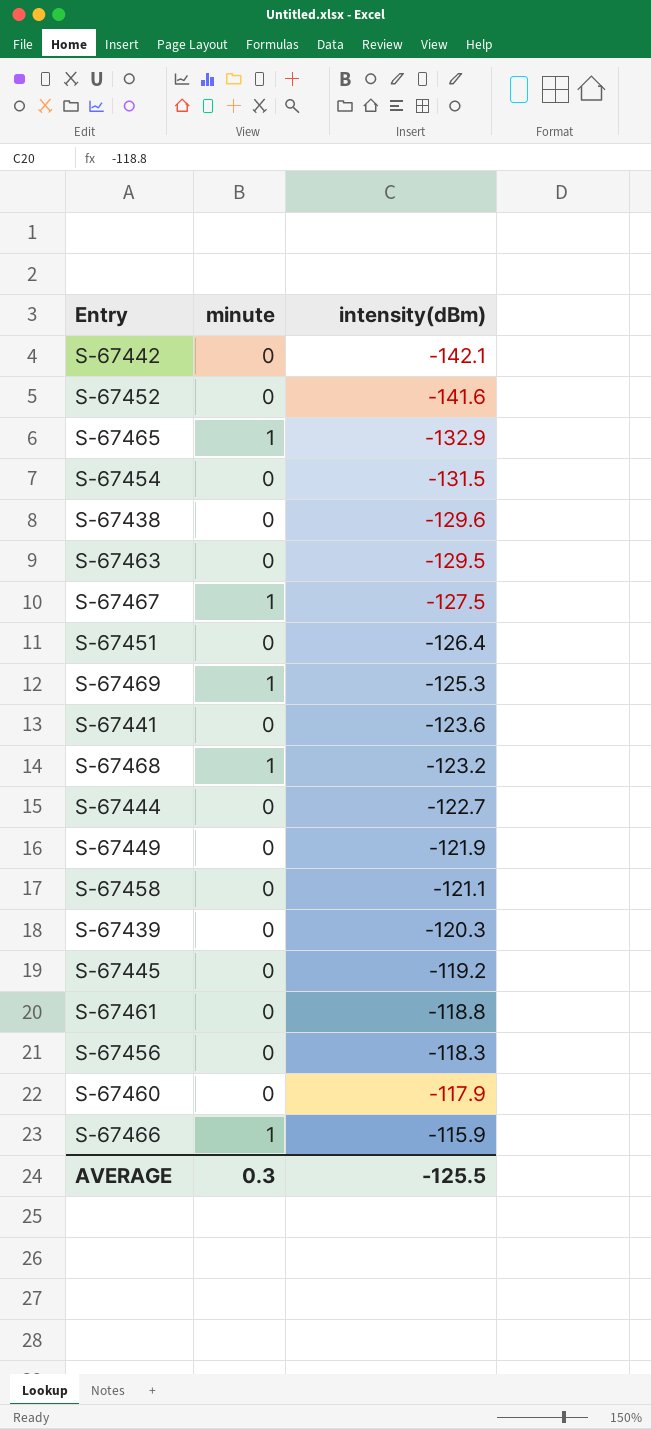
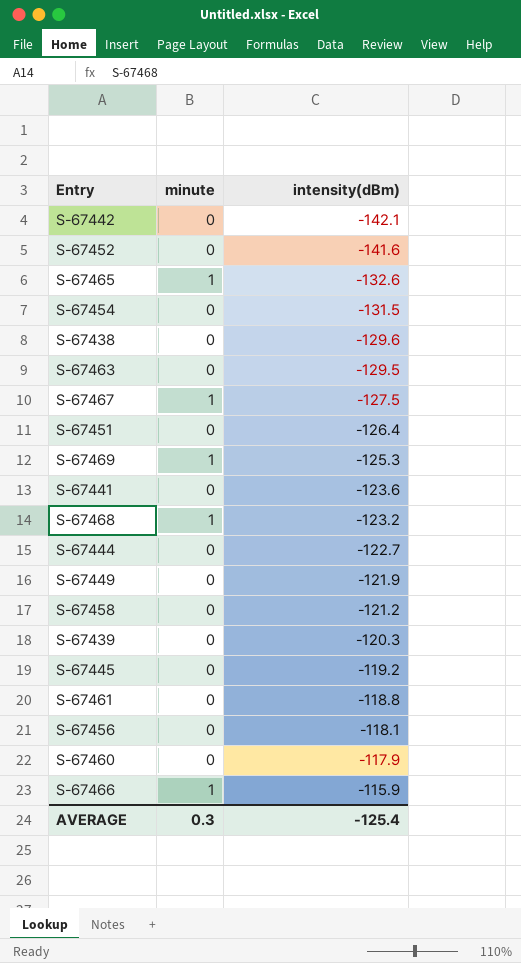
S-67465 | intensity(dBm): -132.9 -> -132.6
S-67458 | intensity(dBm): -121.1 -> -121.2
S-67456 | intensity(dBm): -118.3 -> -118.1
AVERAGE | intensity(dBm): -125.5 -> -125.4

